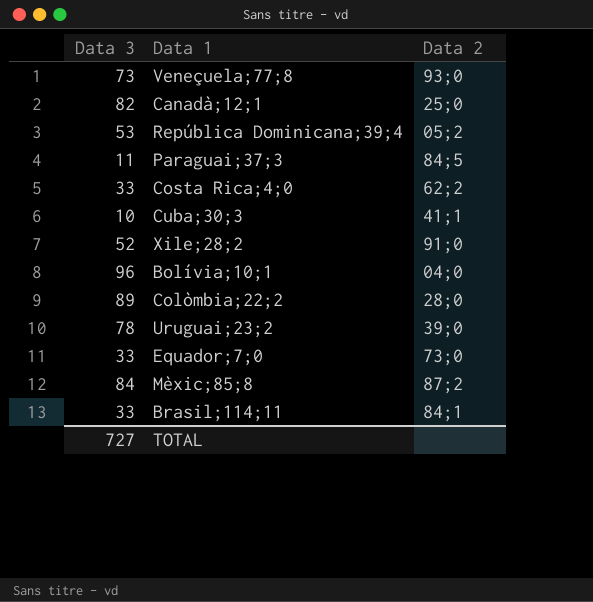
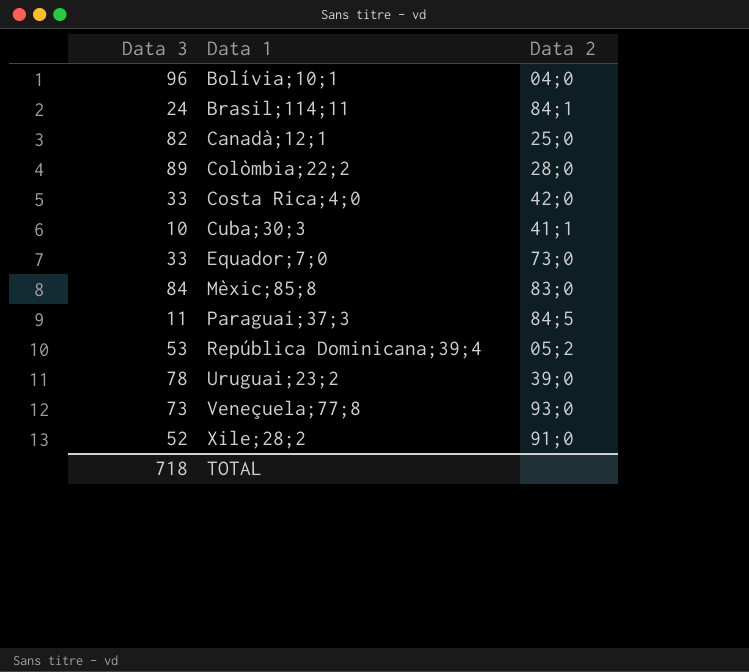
row order: none -> Data 1 ascending
Brasil;114;11 | Data 3: 33 -> 24
Costa Rica;4;0 | Data 2: 62;2 -> 42;0
Mèxic;85;8 | Data 2: 87;2 -> 83;0
TOTAL | Data 3: 727 -> 718

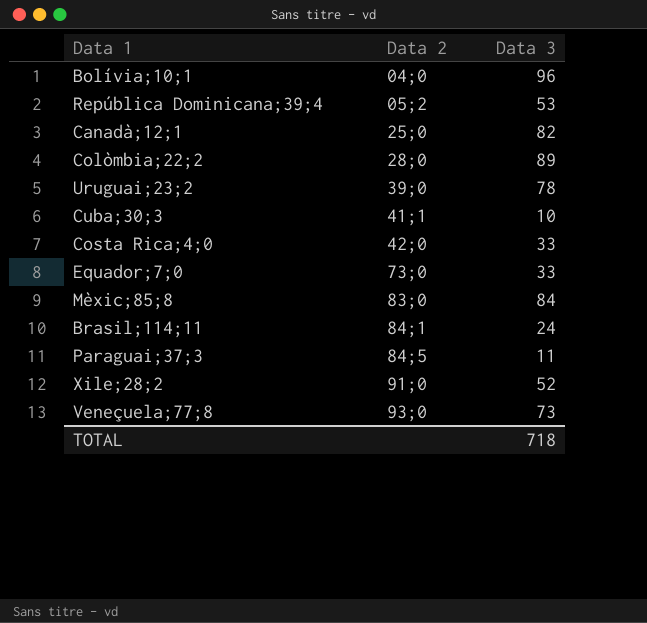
row order: Data 1 ascending -> Data 2 ascending
column Data 3 | position: 1 -> 3

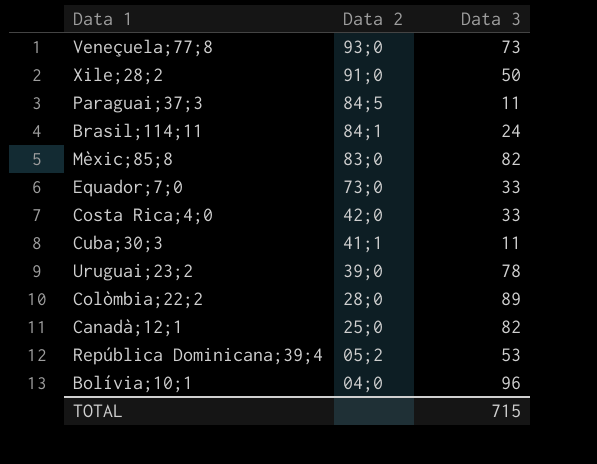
row order: Data 2 ascending -> Data 2 descending
Xile;28;2 | Data 3: 52 -> 50
Mèxic;85;8 | Data 3: 84 -> 82
Cuba;30;3 | Data 3: 10 -> 11
TOTAL | Data 3: 718 -> 715

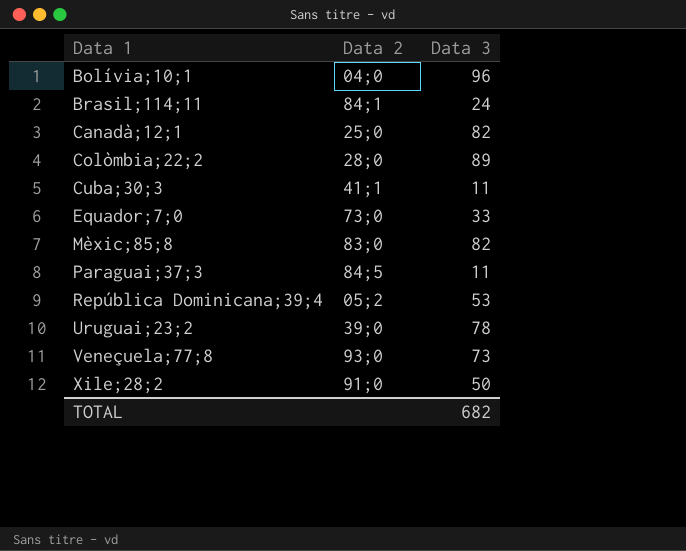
row order: Data 2 descending -> Data 1 ascending
row Costa Rica;4;0: 42;0 | 33 -> none
TOTAL | Data 3: 715 -> 682

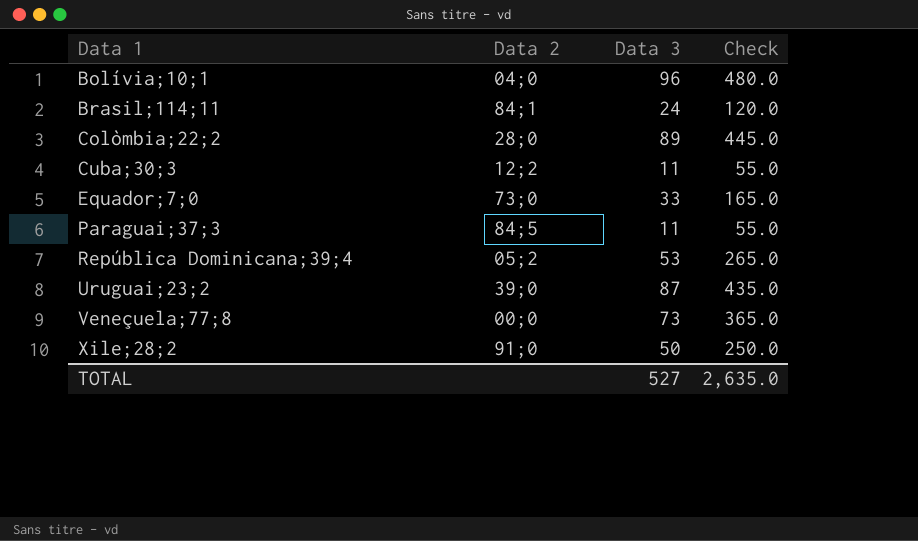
column Check | formula: none -> [Data 3] * 5
row Canadà;12;1: 25;0 | 82 -> none
row Mèxic;85;8: 83;0 | 82 -> none
Cuba;30;3 | Data 2: 41;1 -> 12;2
Uruguai;23;2 | Data 3: 78 -> 87
Veneçuela;77;8 | Data 2: 93;0 -> 00;0
TOTAL | Data 3: 682 -> 527

